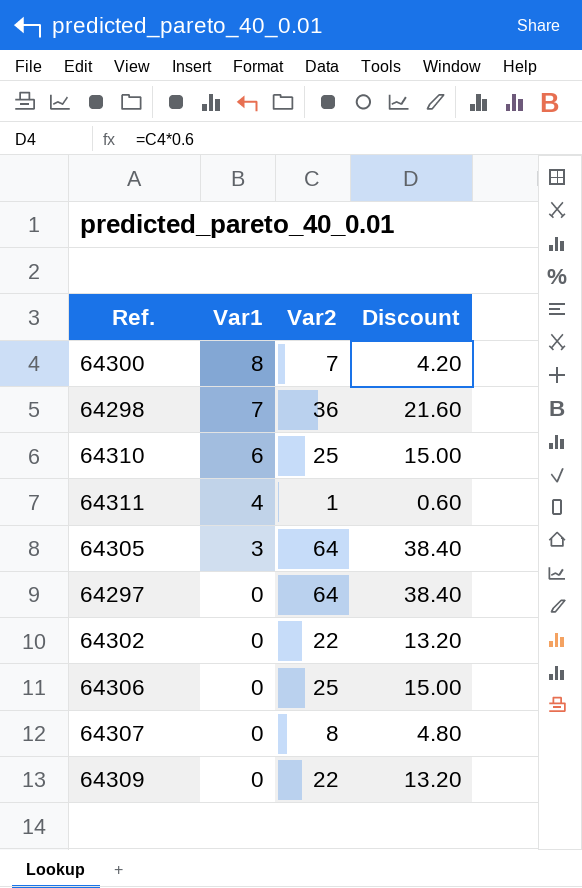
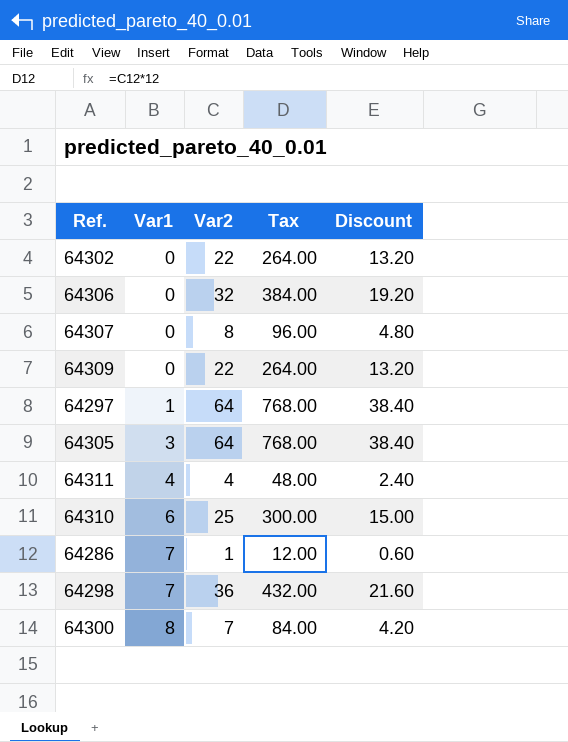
row order: Var1 descending -> Var1 ascending
column Tax | formula: none -> [Var2] * 12
64306 | Var2: 25 -> 32
64306 | Discount: 15.00 -> 19.20
64297 | Var1: 0 -> 1
64311 | Var2: 1 -> 4
64311 | Discount: 0.60 -> 2.40
row 64286: none -> 7 | 1 | 12.00 | 0.60

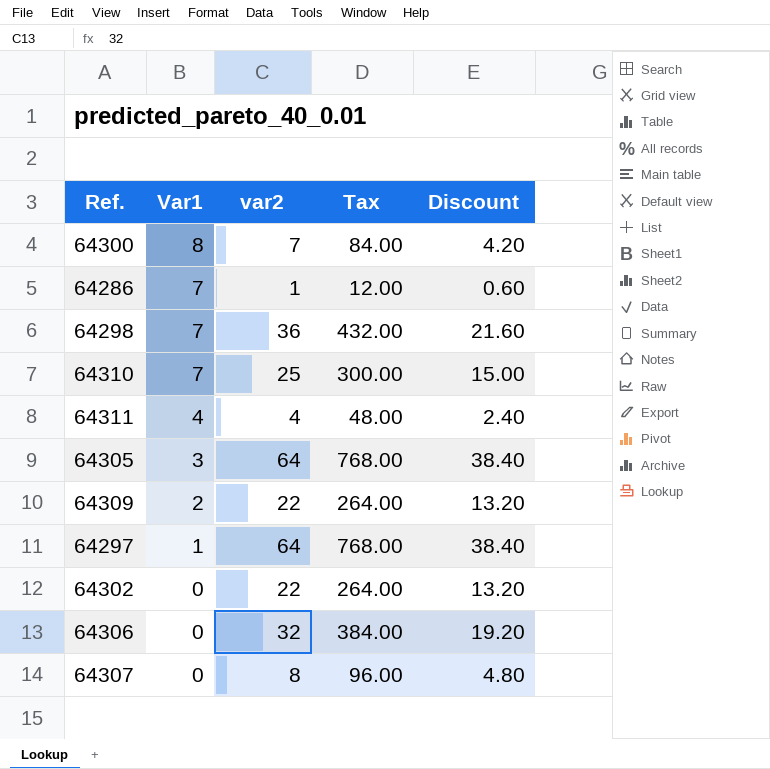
row order: Var1 ascending -> Var1 descending
column name: Var2 -> var2
64310 | Var1: 6 -> 7
64309 | Var1: 0 -> 2

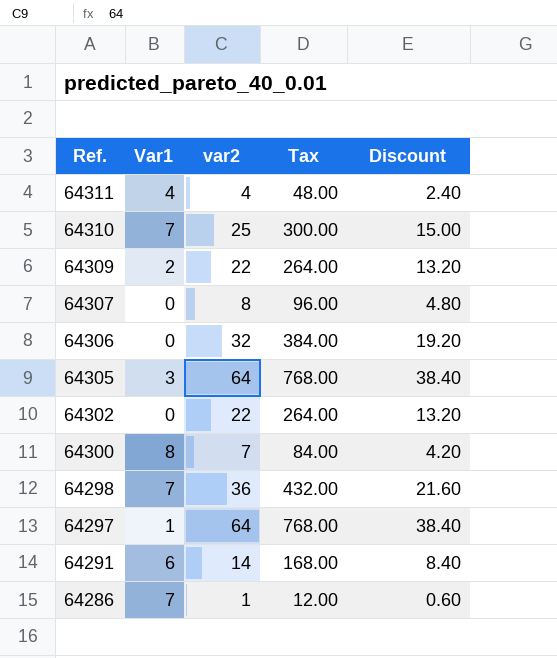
row order: Var1 descending -> Ref. descending
row 64291: none -> 6 | 14 | 168.00 | 8.40

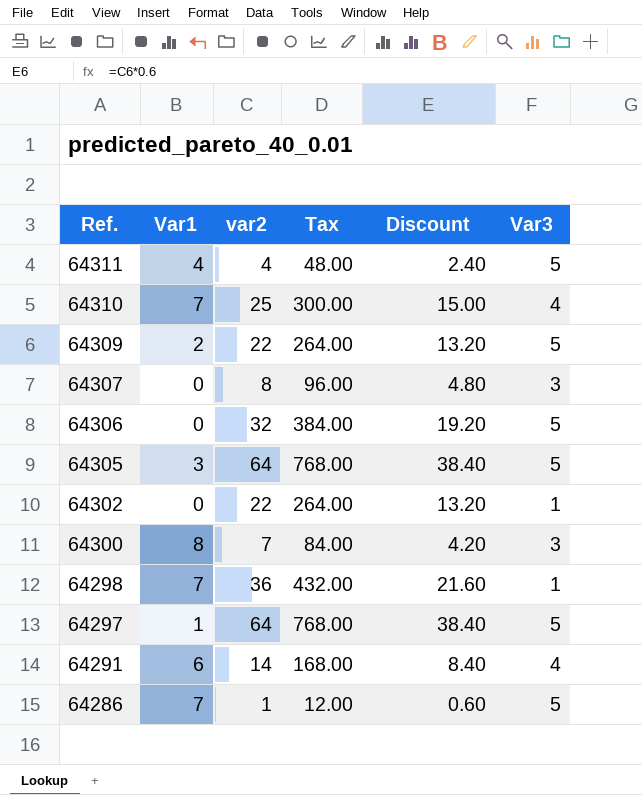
column Var3 | position: none -> 6

